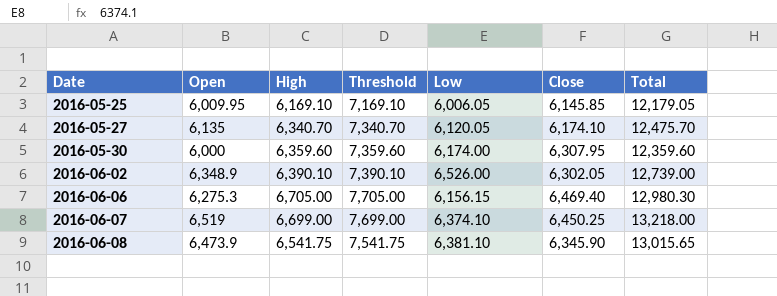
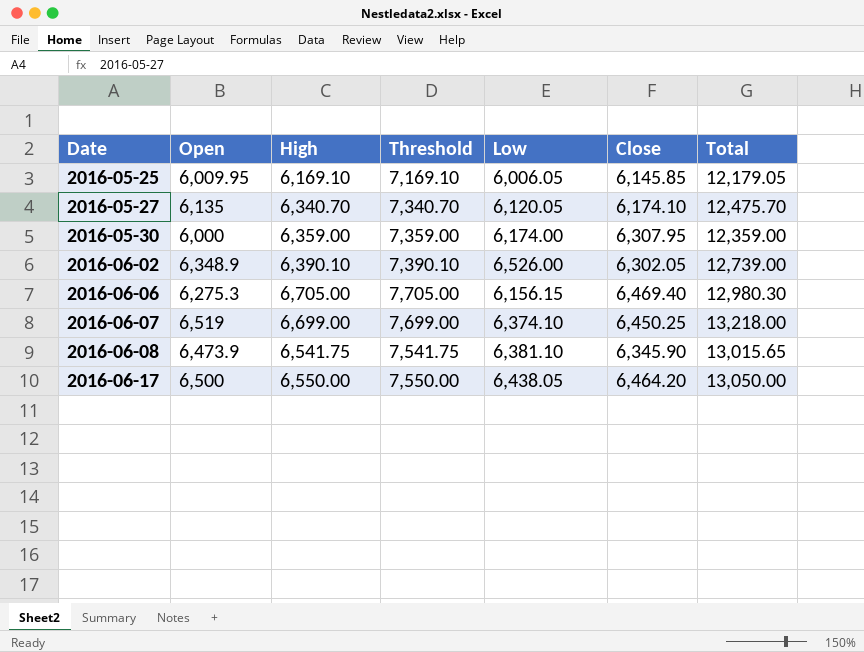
2016-05-30 | High: 6,359.60 -> 6,359.00
2016-05-30 | Threshold: 7,359.60 -> 7,359.00
2016-05-30 | Total: 12,359.60 -> 12,359.00
row 2016-06-17: none -> 6,500 | 6,550.00 | 7,550.00 | 6,438.05 | 6,464.20 | 13,050.00

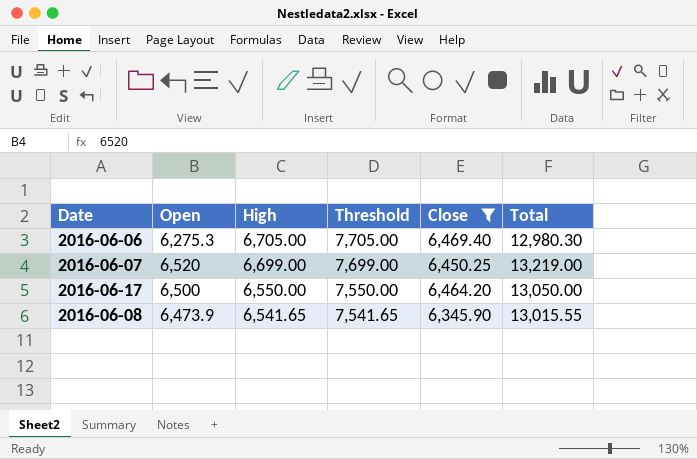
filter: none -> Close >= 6,345.90
row order: Date ascending -> High descending
column Low | position: 5 -> none
2016-06-07 | Open: 6,519 -> 6,520
2016-06-07 | Total: 13,218.00 -> 13,219.00
2016-06-08 | High: 6,541.75 -> 6,541.65
2016-06-08 | Threshold: 7,541.75 -> 7,541.65
2016-06-08 | Total: 13,015.65 -> 13,015.55

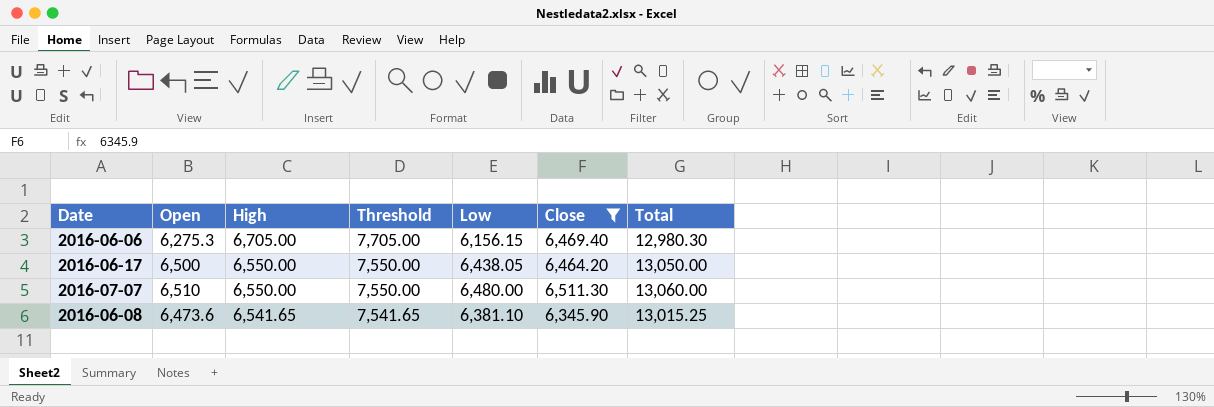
column Low | position: none -> 5
row 2016-06-07: 6,520 | 6,699.00 | 7,699.00 | 6,450.25 | 13,219.00 -> none
row 2016-07-07: none -> 6,510 | 6,550.00 | 7,550.00 | 6,480.00 | 6,511.30 | 13,060.00
2016-06-08 | Open: 6,473.9 -> 6,473.6
2016-06-08 | Total: 13,015.55 -> 13,015.25

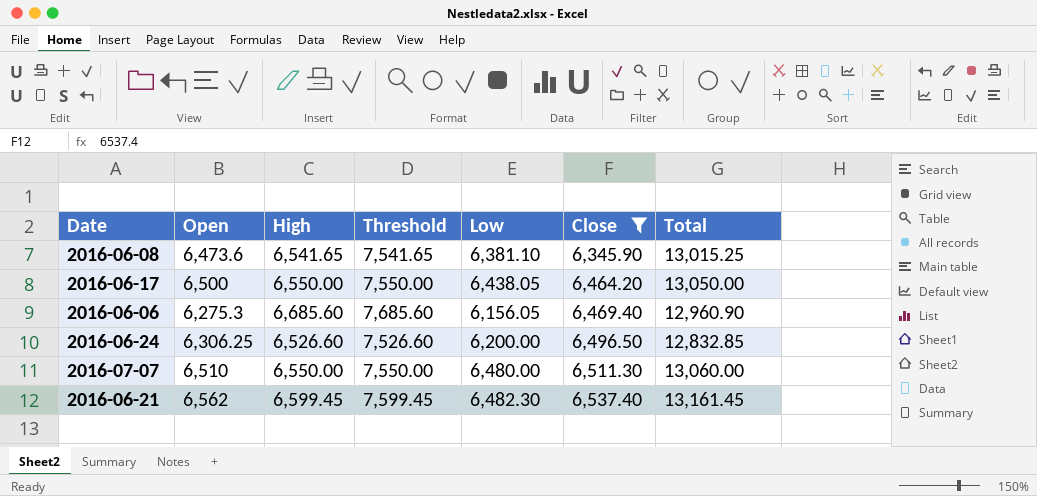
row order: High descending -> Close ascending
2016-06-06 | High: 6,705.00 -> 6,685.60
2016-06-06 | Threshold: 7,705.00 -> 7,685.60
2016-06-06 | Low: 6,156.15 -> 6,156.05
2016-06-06 | Total: 12,980.30 -> 12,960.90
row 2016-06-24: none -> 6,306.25 | 6,526.60 | 7,526.60 | 6,200.00 | 6,496.50 | 12,832.85
row 2016-06-21: none -> 6,562 | 6,599.45 | 7,599.45 | 6,482.30 | 6,537.40 | 13,161.45

